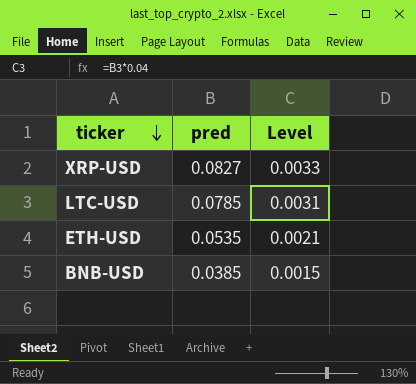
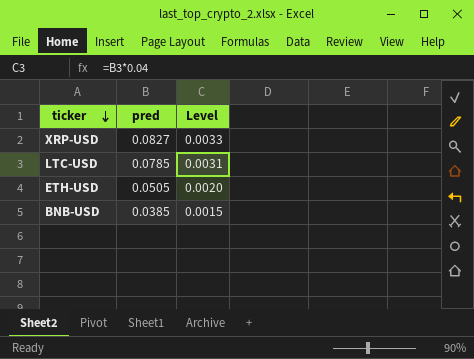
ETH-USD | pred: 0.0535 -> 0.0505
ETH-USD | Level: 0.0021 -> 0.0020

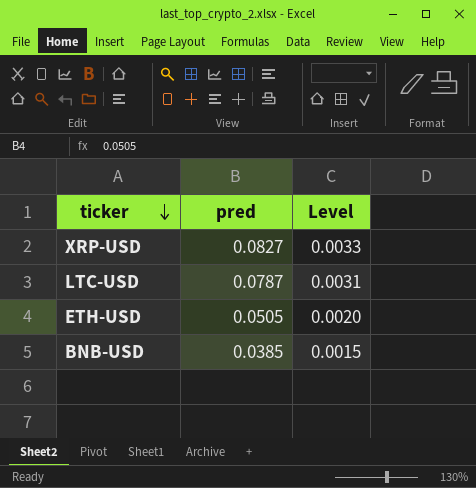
LTC-USD | pred: 0.0785 -> 0.0787

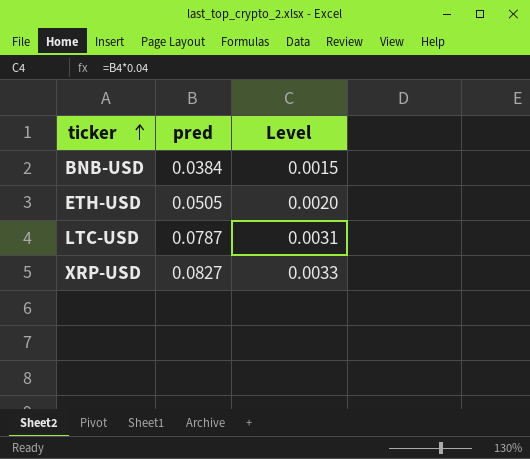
row order: ticker descending -> ticker ascending
BNB-USD | pred: 0.0385 -> 0.0384

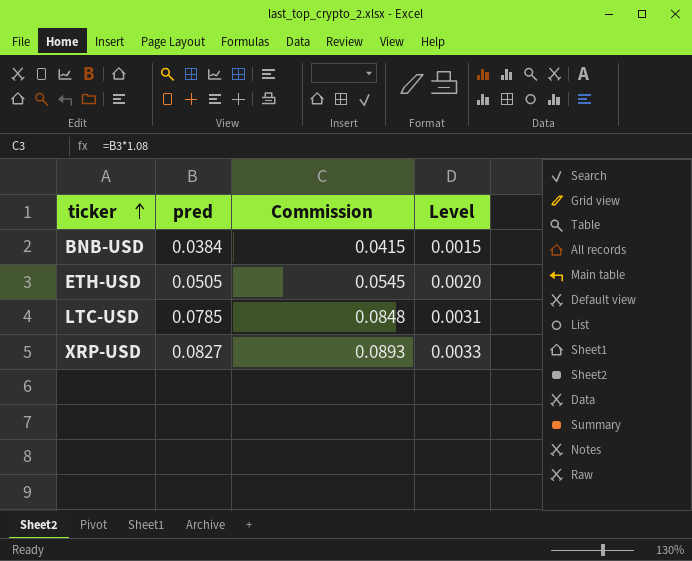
column Commission | formula: none -> [pred] * 1.08
LTC-USD | pred: 0.0787 -> 0.0785

